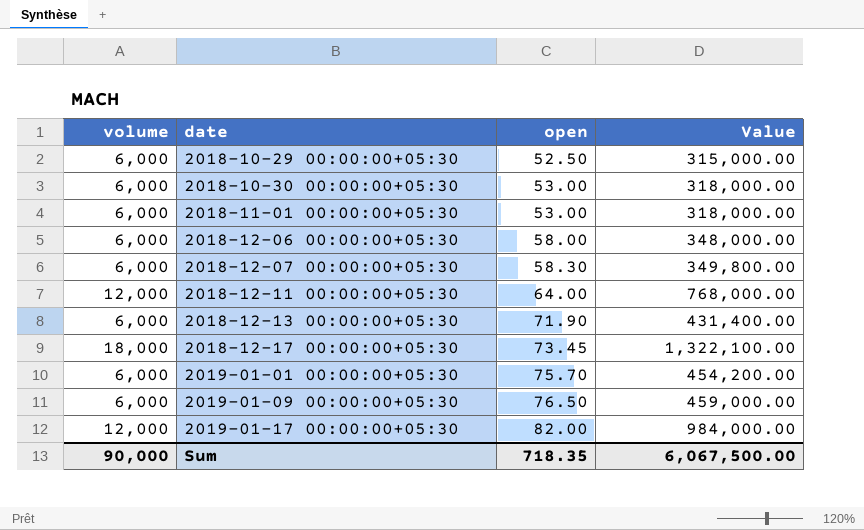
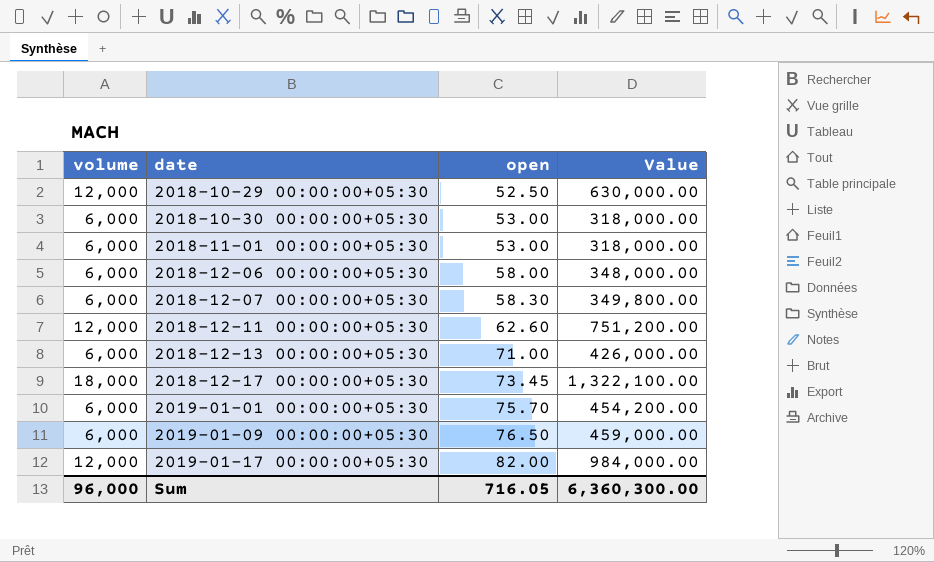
2018-10-29 00:00:00+05:30 | volume: 6,000 -> 12,000
2018-10-29 00:00:00+05:30 | Value: 315,000.00 -> 630,000.00
2018-12-11 00:00:00+05:30 | open: 64.00 -> 62.60
2018-12-11 00:00:00+05:30 | Value: 768,000.00 -> 751,200.00
2018-12-13 00:00:00+05:30 | open: 71.90 -> 71.00
2018-12-13 00:00:00+05:30 | Value: 431,400.00 -> 426,000.00
Sum | volume: 90,000 -> 96,000
Sum | open: 718.35 -> 716.05
Sum | Value: 6,067,500.00 -> 6,360,300.00

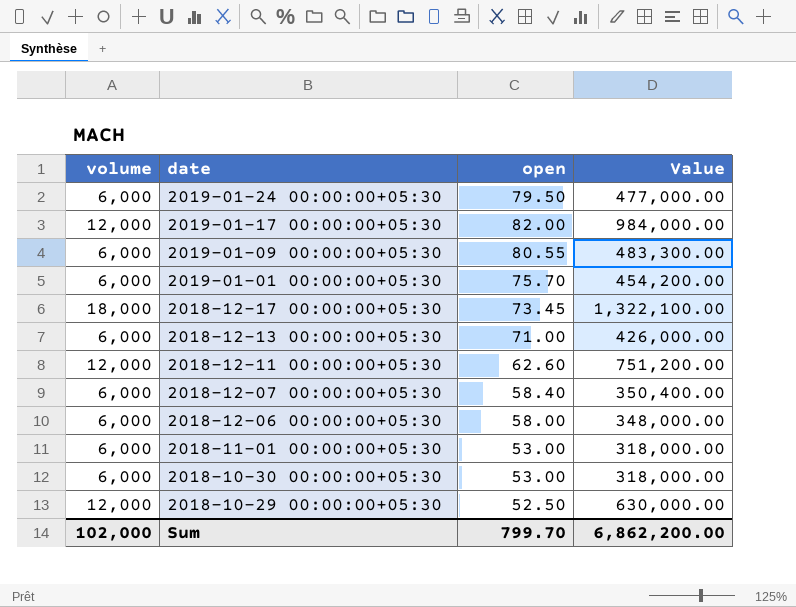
row order: date ascending -> date descending
row 2019-01-24 00:00:00+05:30: none -> 6,000 | 79.50 | 477,000.00
2019-01-09 00:00:00+05:30 | open: 76.50 -> 80.55
2019-01-09 00:00:00+05:30 | Value: 459,000.00 -> 483,300.00
2018-12-07 00:00:00+05:30 | open: 58.30 -> 58.40
2018-12-07 00:00:00+05:30 | Value: 349,800.00 -> 350,400.00
Sum | volume: 96,000 -> 102,000
Sum | open: 716.05 -> 799.70
Sum | Value: 6,360,300.00 -> 6,862,200.00

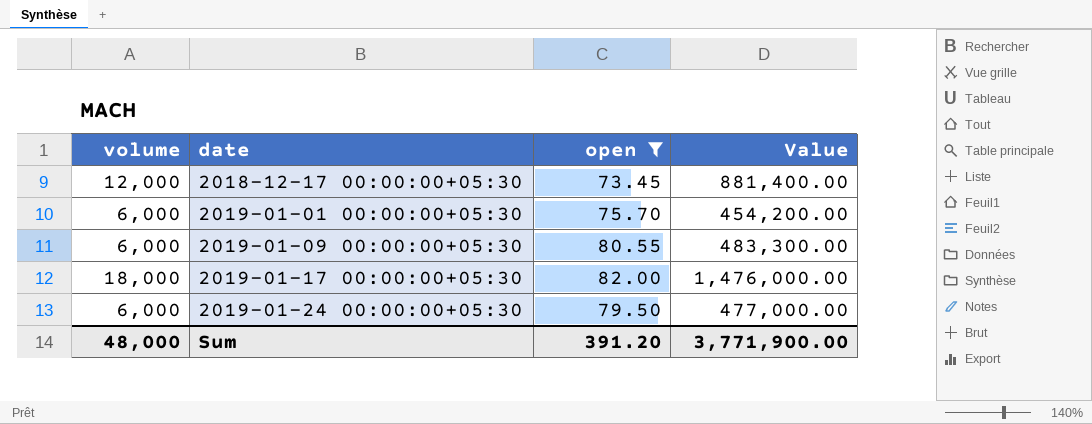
filter: none -> open >= 73.45
row order: date descending -> date ascending
2018-12-17 00:00:00+05:30 | volume: 18,000 -> 12,000
2018-12-17 00:00:00+05:30 | Value: 1,322,100.00 -> 881,400.00
2019-01-17 00:00:00+05:30 | volume: 12,000 -> 18,000
2019-01-17 00:00:00+05:30 | Value: 984,000.00 -> 1,476,000.00
Sum | volume: 102,000 -> 48,000
Sum | open: 799.70 -> 391.20
Sum | Value: 6,862,200.00 -> 3,771,900.00

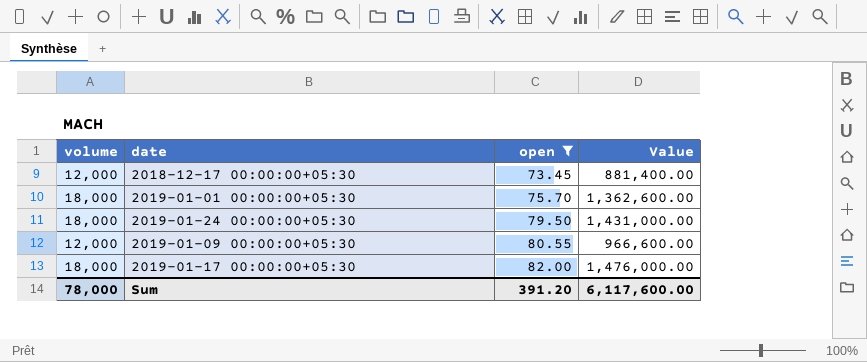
row order: date ascending -> open ascending
2019-01-01 00:00:00+05:30 | volume: 6,000 -> 18,000
2019-01-01 00:00:00+05:30 | Value: 454,200.00 -> 1,362,600.00
2019-01-24 00:00:00+05:30 | volume: 6,000 -> 18,000
2019-01-24 00:00:00+05:30 | Value: 477,000.00 -> 1,431,000.00
2019-01-09 00:00:00+05:30 | volume: 6,000 -> 12,000
2019-01-09 00:00:00+05:30 | Value: 483,300.00 -> 966,600.00
Sum | volume: 48,000 -> 78,000
Sum | Value: 3,771,900.00 -> 6,117,600.00

